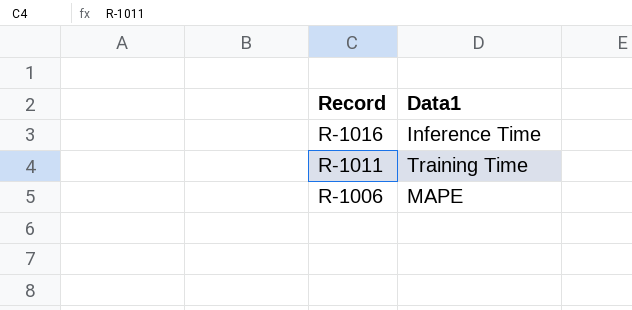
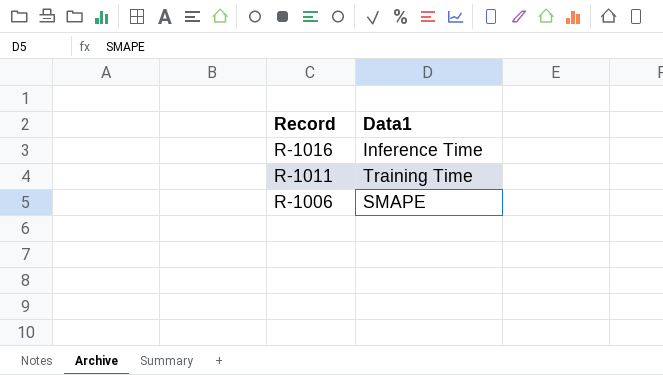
R-1006 | Data1: MAPE -> SMAPE

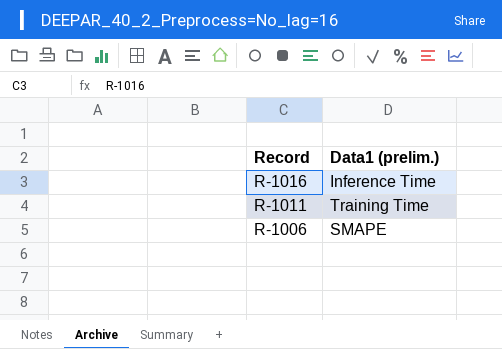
column name: Data1 -> Data1 (prelim.)

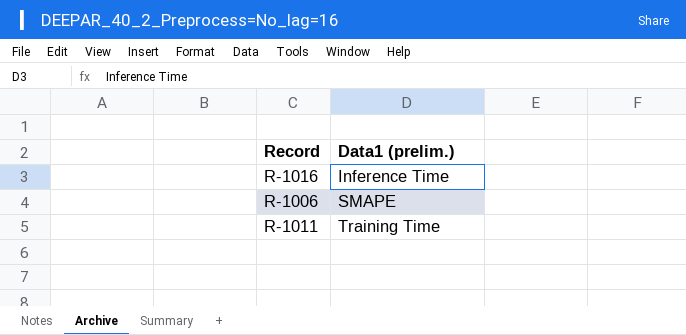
row order: Record descending -> Data1 (prelim.) ascending

